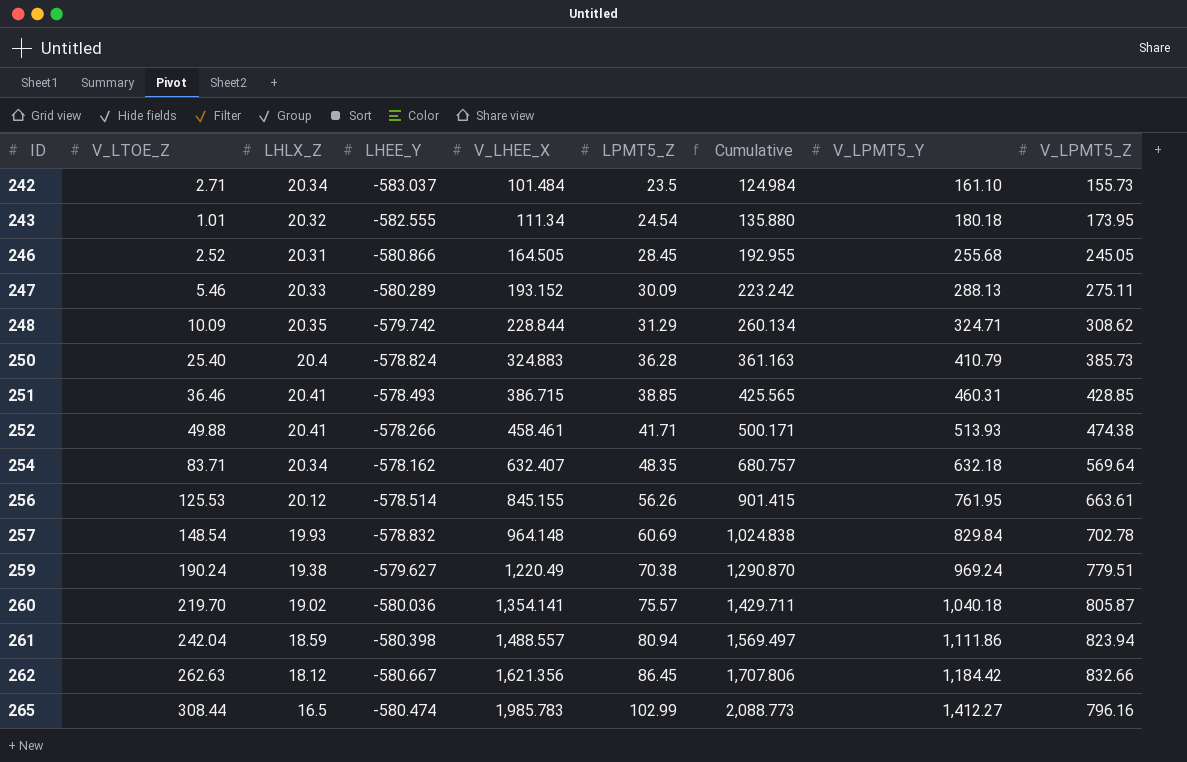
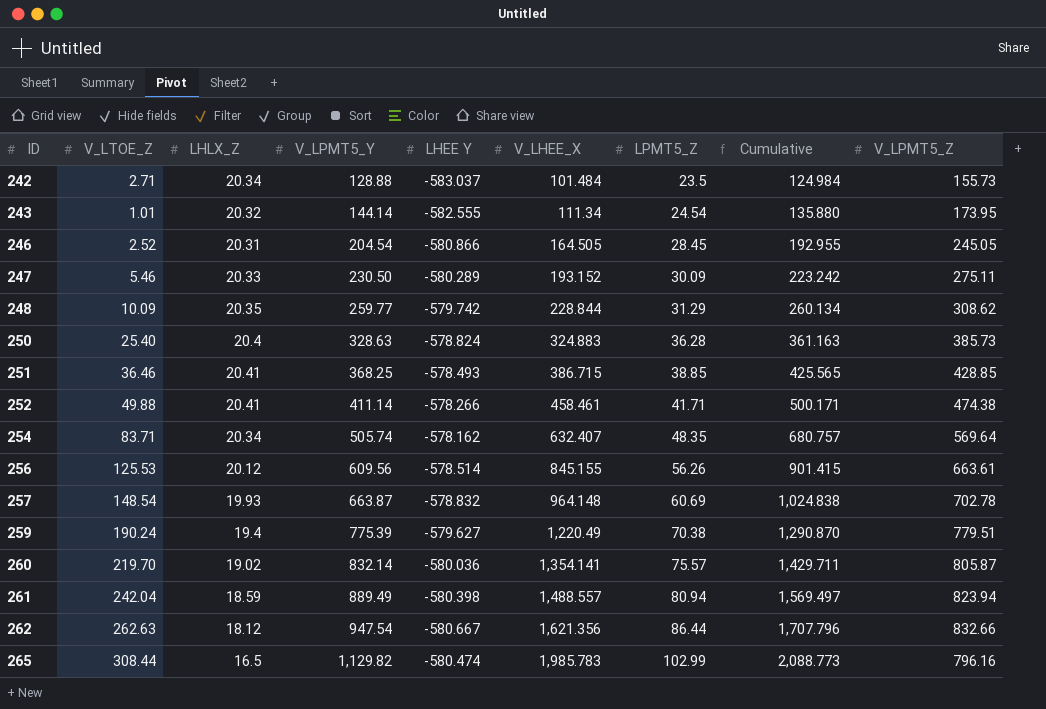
column V_LPMT5_Y | position: 8 -> 4
column name: LHEE_Y -> LHEE Y
242 | V_LPMT5_Y: 161.10 -> 128.88
243 | V_LPMT5_Y: 180.18 -> 144.14
246 | V_LPMT5_Y: 255.68 -> 204.54
247 | V_LPMT5_Y: 288.13 -> 230.50
248 | V_LPMT5_Y: 324.71 -> 259.77
250 | V_LPMT5_Y: 410.79 -> 328.63
251 | V_LPMT5_Y: 460.31 -> 368.25
252 | V_LPMT5_Y: 513.93 -> 411.14
254 | V_LPMT5_Y: 632.18 -> 505.74
256 | V_LPMT5_Y: 761.95 -> 609.56
257 | V_LPMT5_Y: 829.84 -> 663.87
259 | LHLX_Z: 19.38 -> 19.4
259 | V_LPMT5_Y: 969.24 -> 775.39
260 | V_LPMT5_Y: 1,040.18 -> 832.14
261 | V_LPMT5_Y: 1,111.86 -> 889.49
262 | V_LPMT5_Y: 1,184.42 -> 947.54
262 | LPMT5_Z: 86.45 -> 86.44
262 | Cumulative: 1,707.806 -> 1,707.796
265 | V_LPMT5_Y: 1,412.27 -> 1,129.82

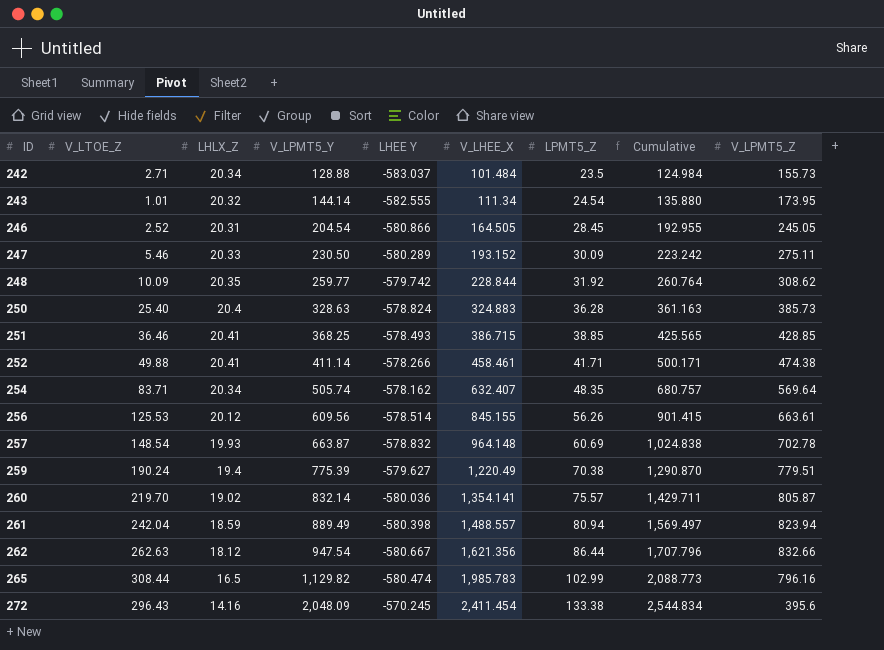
248 | LPMT5_Z: 31.29 -> 31.92
248 | Cumulative: 260.134 -> 260.764
row 272: none -> 296.43 | 14.16 | 2,048.09 | -570.245 | 2,411.454 | 133.38 | 2,544.834 | 395.6

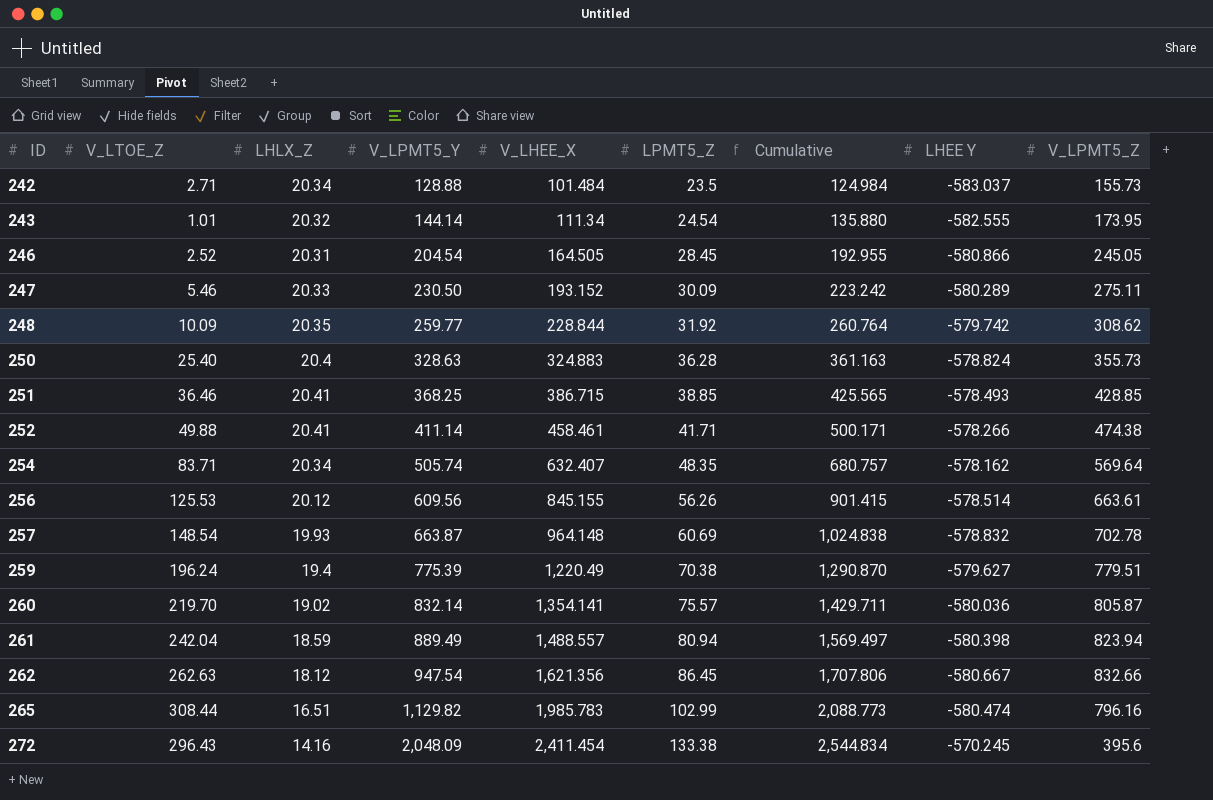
column LHEE Y | position: 5 -> 8
250 | V_LPMT5_Z: 385.73 -> 355.73
259 | V_LTOE_Z: 190.24 -> 196.24
262 | LPMT5_Z: 86.44 -> 86.45
262 | Cumulative: 1,707.796 -> 1,707.806
265 | LHLX_Z: 16.5 -> 16.51

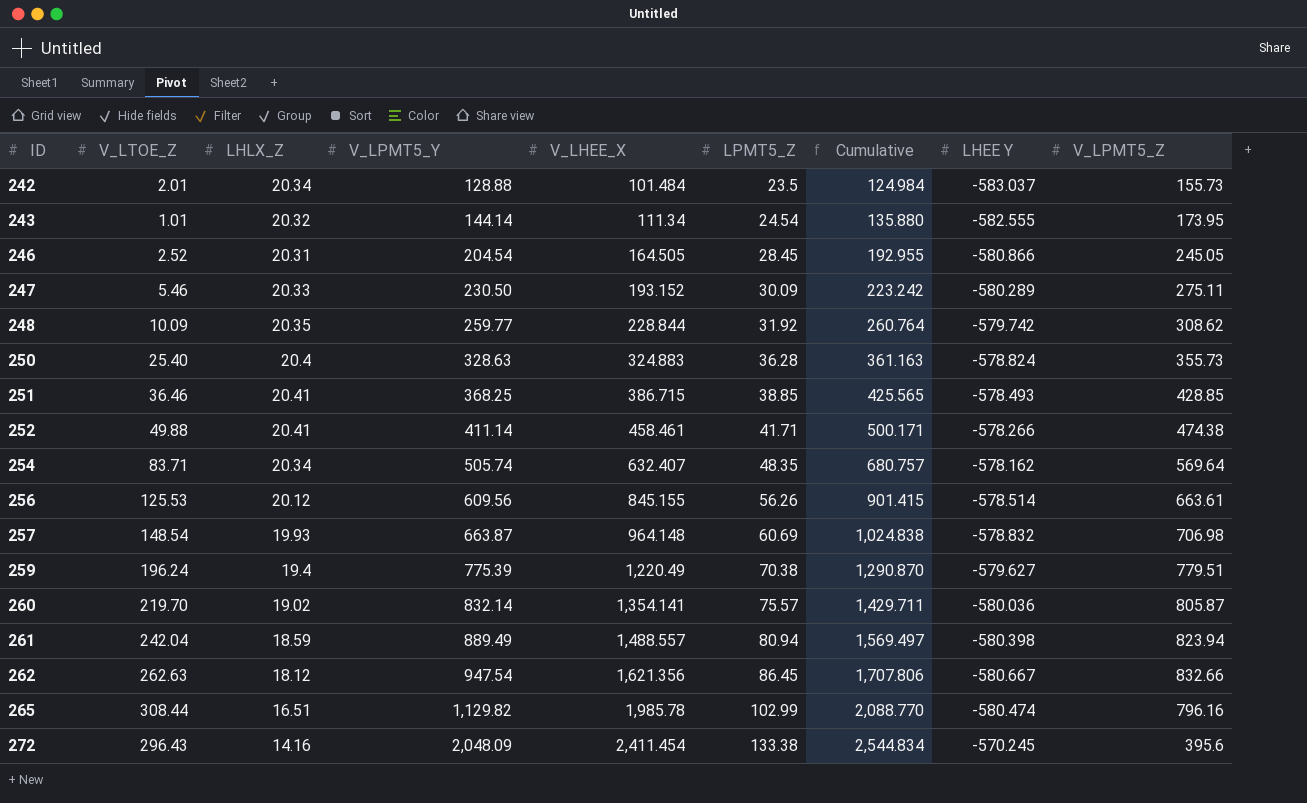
242 | V_LTOE_Z: 2.71 -> 2.01
257 | V_LPMT5_Z: 702.78 -> 706.98
265 | V_LHEE_X: 1,985.783 -> 1,985.78
265 | Cumulative: 2,088.773 -> 2,088.770

